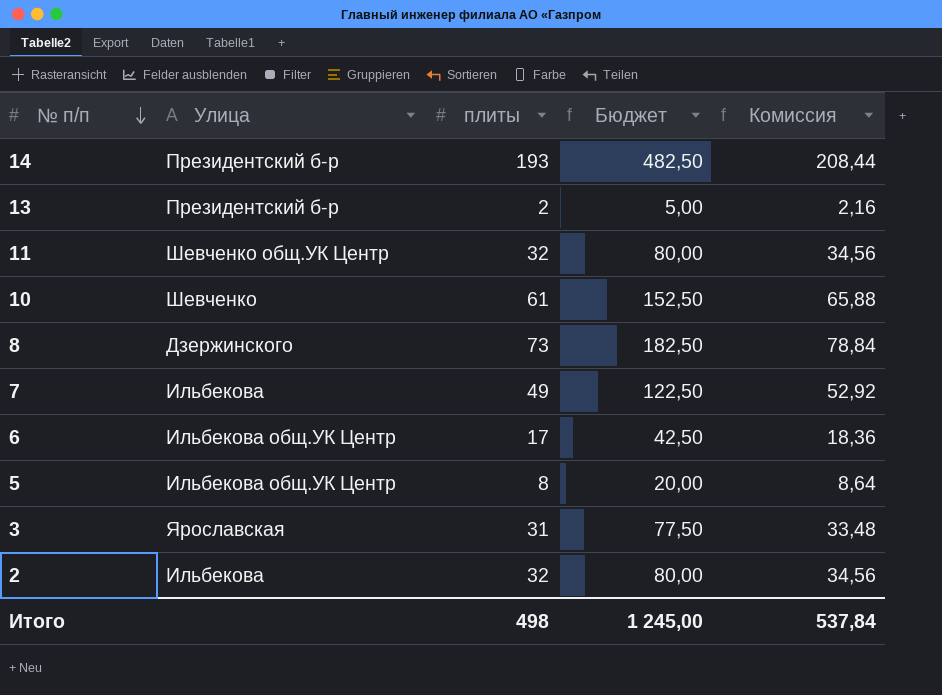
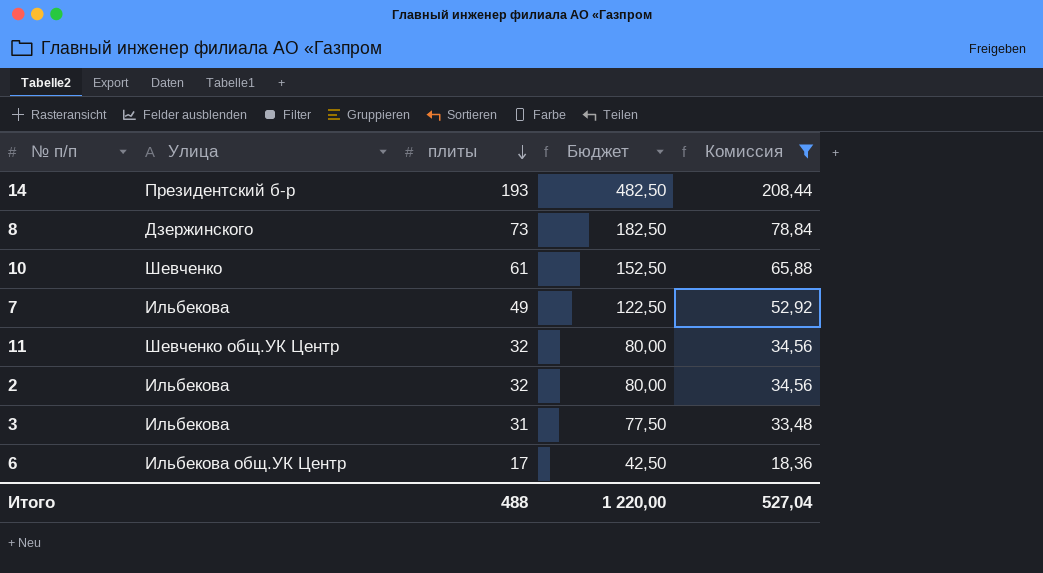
filter: none -> Комиссия >= 18,36
row order: № п/п descending -> плиты descending
3 | Улица: Ярославская -> Ильбекова
Итого | плиты: 498 -> 488
Итого | Бюджет: 1 245,00 -> 1 220,00
Итого | Комиссия: 537,84 -> 527,04

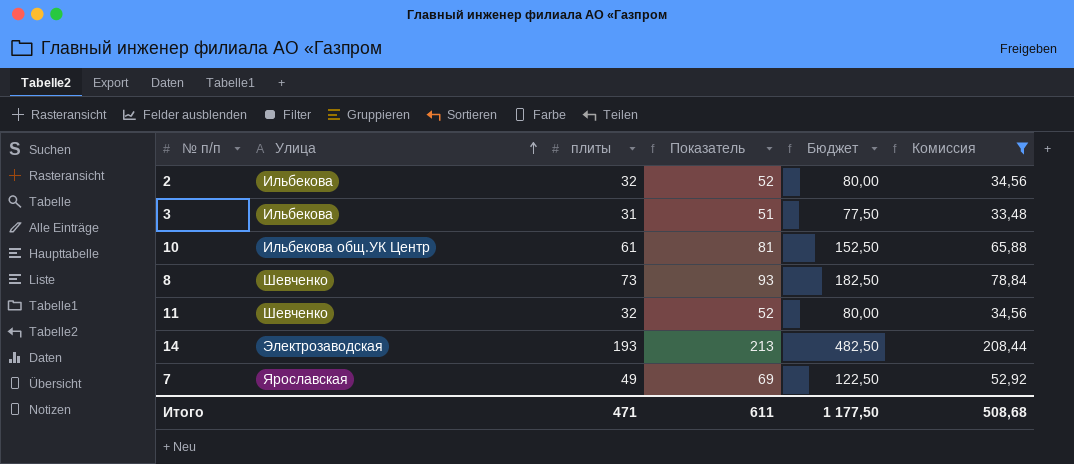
row order: плиты descending -> Улица ascending
column Показатель | formula: none -> [плиты] + 20
row 6: Ильбекова общ.УК Центр | 17 | 42,50 | 18,36 -> none
10 | Улица: Шевченко -> Ильбекова общ.УК Центр
8 | Улица: Дзержинского -> Шевченко
11 | Улица: Шевченко общ.УК Центр -> Шевченко
14 | Улица: Президентский б-р -> Электрозаводская
7 | Улица: Ильбекова -> Ярославская
Итого | плиты: 488 -> 471
Итого | Бюджет: 1 220,00 -> 1 177,50
Итого | Комиссия: 527,04 -> 508,68

